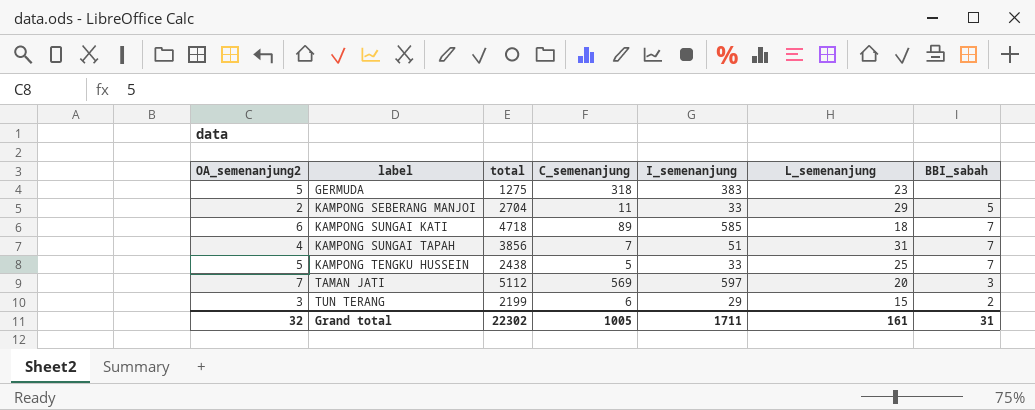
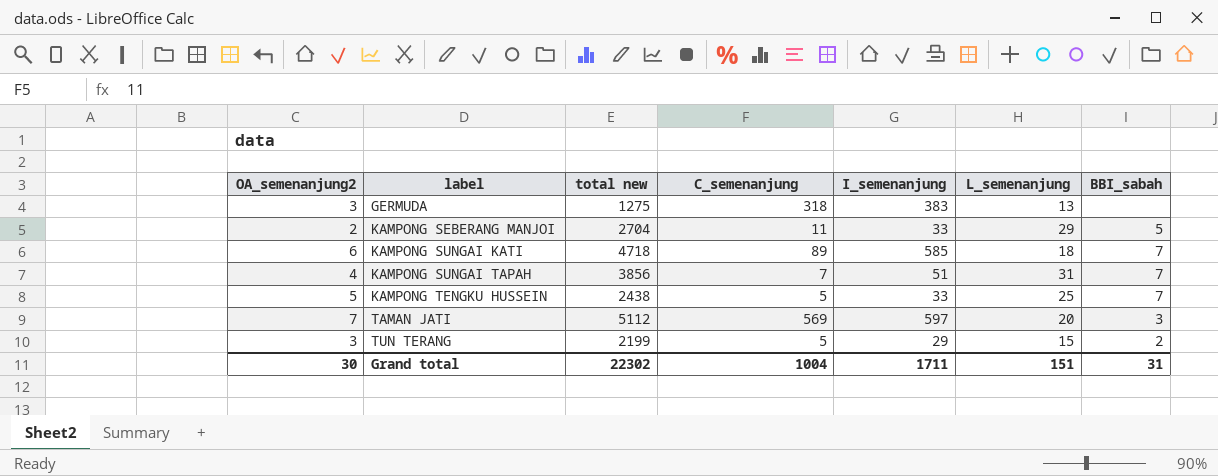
column name: total -> total new
GERMUDA | OA_semenanjung2: 5 -> 3
GERMUDA | L_semenanjung: 23 -> 13
TUN TERANG | C_semenanjung: 6 -> 5
Grand total | OA_semenanjung2: 32 -> 30
Grand total | C_semenanjung: 1005 -> 1004
Grand total | L_semenanjung: 161 -> 151

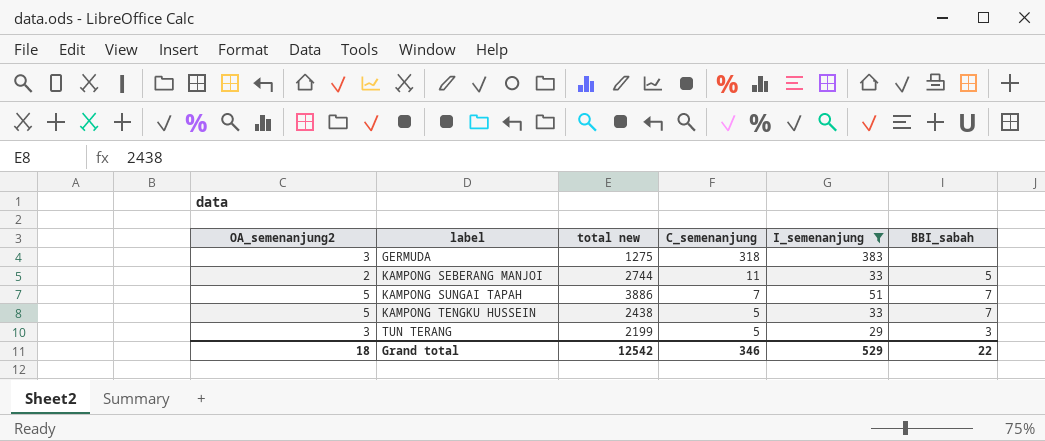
filter: none -> I_semenanjung <= 383
column L_semenanjung | position: 6 -> none
KAMPONG SEBERANG MANJOI | total new: 2704 -> 2744
KAMPONG SUNGAI TAPAH | OA_semenanjung2: 4 -> 5
KAMPONG SUNGAI TAPAH | total new: 3856 -> 3886
TUN TERANG | BBI_sabah: 2 -> 3
Grand total | OA_semenanjung2: 30 -> 18
Grand total | total new: 22302 -> 12542
Grand total | C_semenanjung: 1004 -> 346
Grand total | I_semenanjung: 1711 -> 529
Grand total | BBI_sabah: 31 -> 22

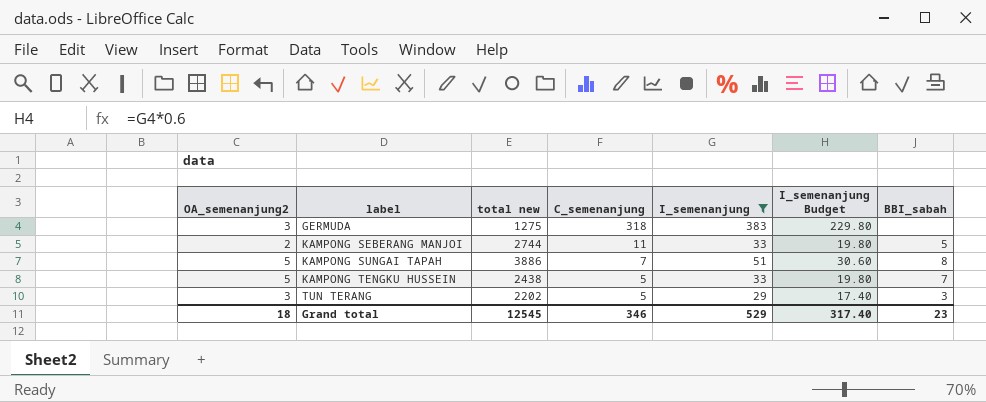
column I_semenanjung Budget | formula: none -> [I_semenanjung] * 0.6
KAMPONG SUNGAI TAPAH | BBI_sabah: 7 -> 8
TUN TERANG | total new: 2199 -> 2202
Grand total | total new: 12542 -> 12545
Grand total | BBI_sabah: 22 -> 23

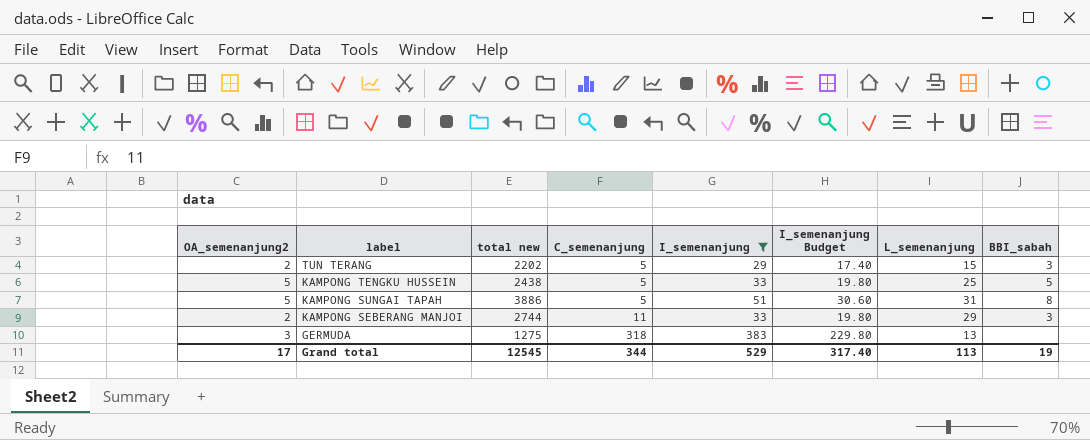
row order: label ascending -> label descending
column L_semenanjung | position: none -> 7
TUN TERANG | OA_semenanjung2: 3 -> 2
KAMPONG TENGKU HUSSEIN | BBI_sabah: 7 -> 5
KAMPONG SUNGAI TAPAH | C_semenanjung: 7 -> 5
KAMPONG SEBERANG MANJOI | BBI_sabah: 5 -> 3
Grand total | OA_semenanjung2: 18 -> 17
Grand total | C_semenanjung: 346 -> 344
Grand total | BBI_sabah: 23 -> 19

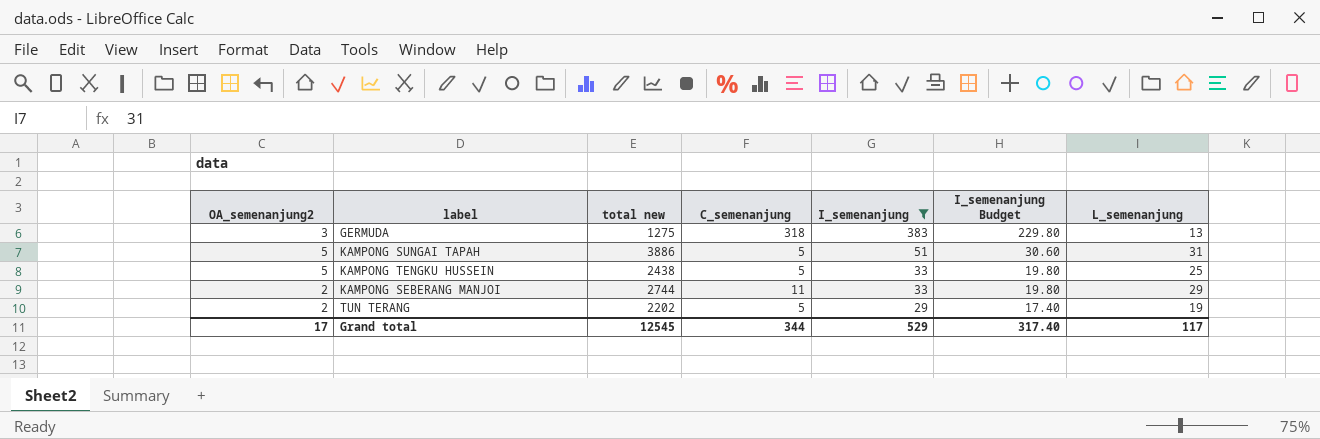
row order: label descending -> I_semenanjung descending
column BBI_sabah | position: 8 -> none
TUN TERANG | L_semenanjung: 15 -> 19
Grand total | L_semenanjung: 113 -> 117

